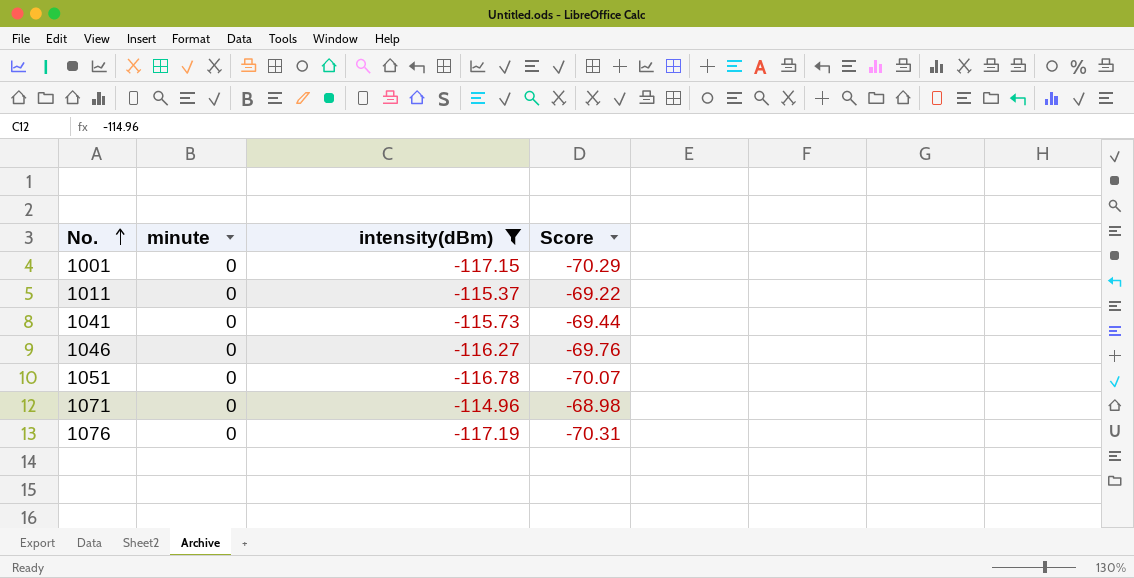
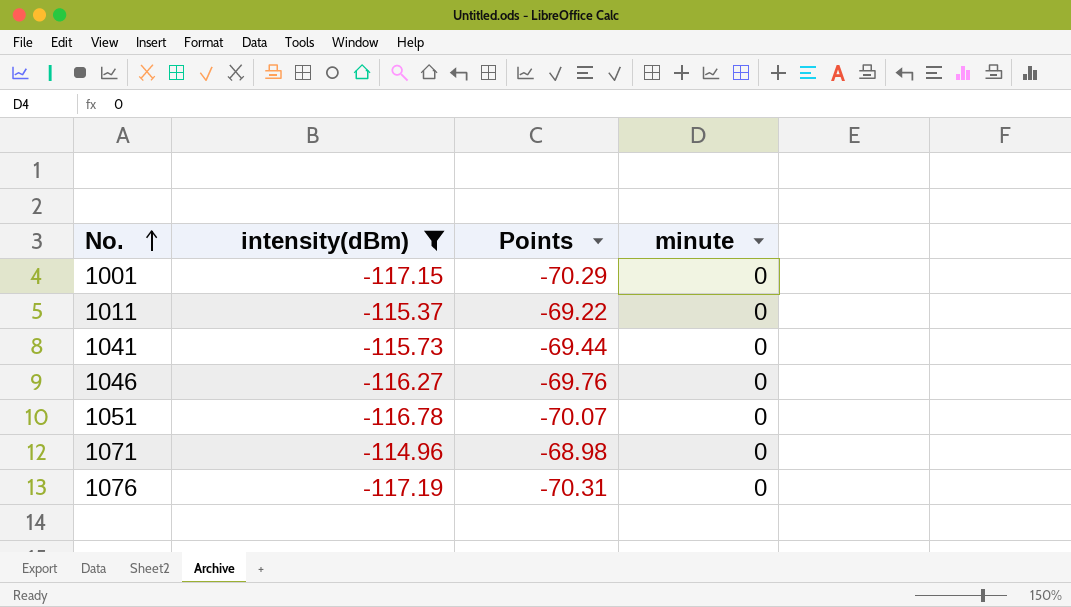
column name: Score -> Points
column minute | position: 2 -> 4

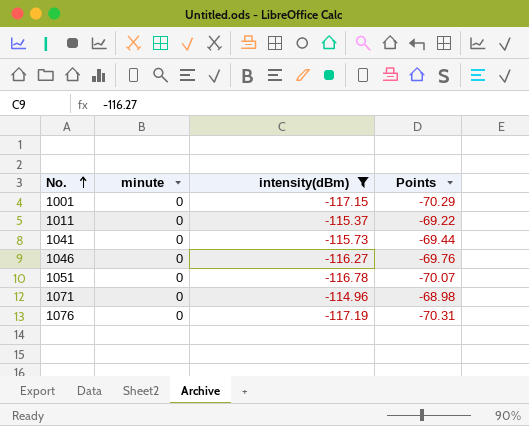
column minute | position: 4 -> 2

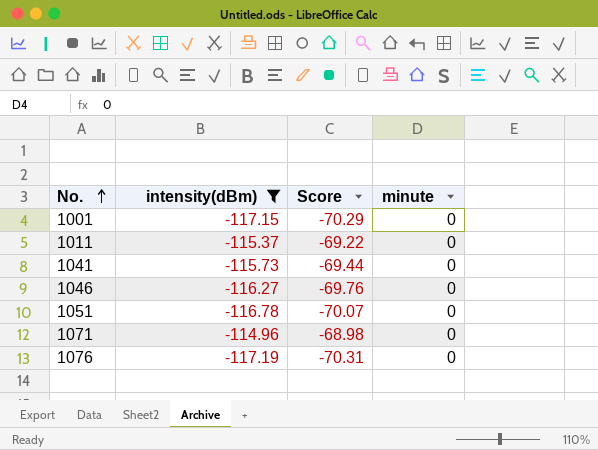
column name: Points -> Score
column minute | position: 2 -> 4

